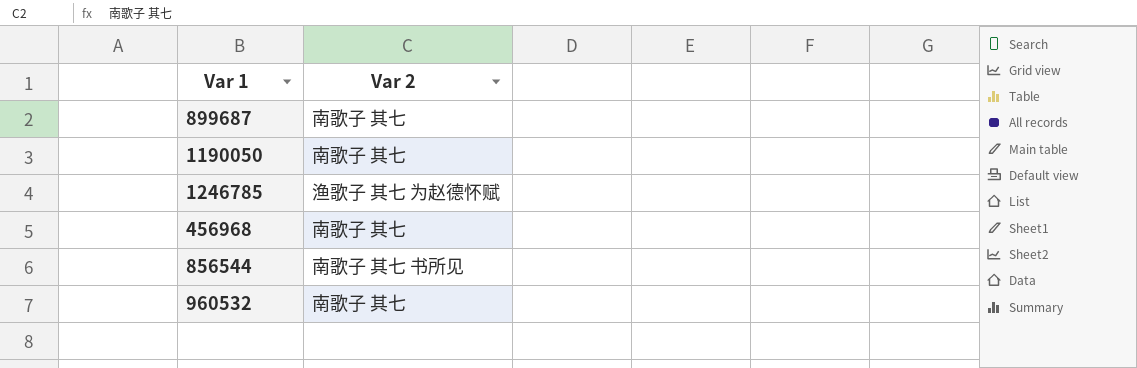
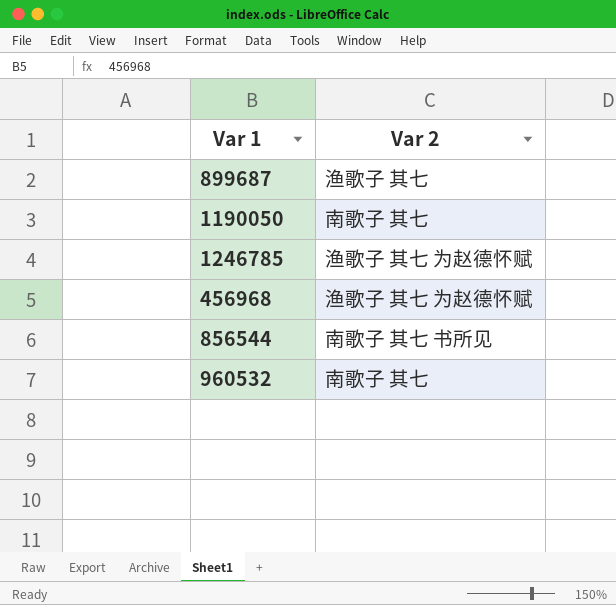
899687 | Var 2: 南歌子 其七 -> 渔歌子 其七
456968 | Var 2: 南歌子 其七 -> 渔歌子 其七 为赵德怀赋

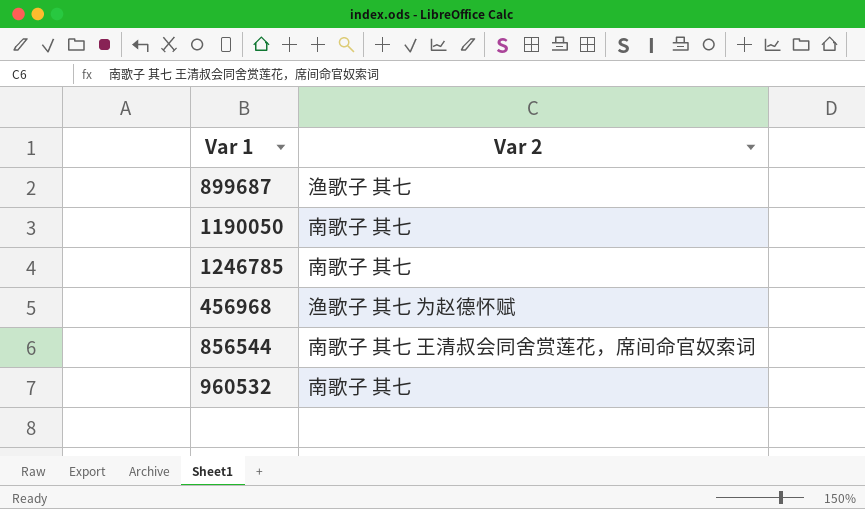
1246785 | Var 2: 渔歌子 其七 为赵德怀赋 -> 南歌子 其七
856544 | Var 2: 南歌子 其七 书所见 -> 南歌子 其七 王清叔会同舍赏莲花，席间命官奴索词

